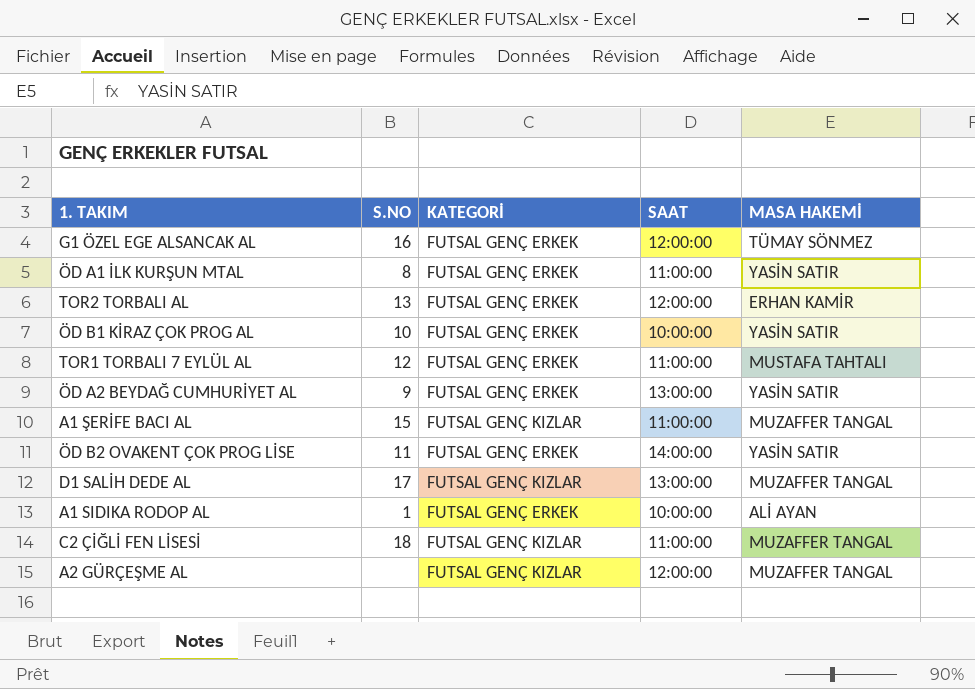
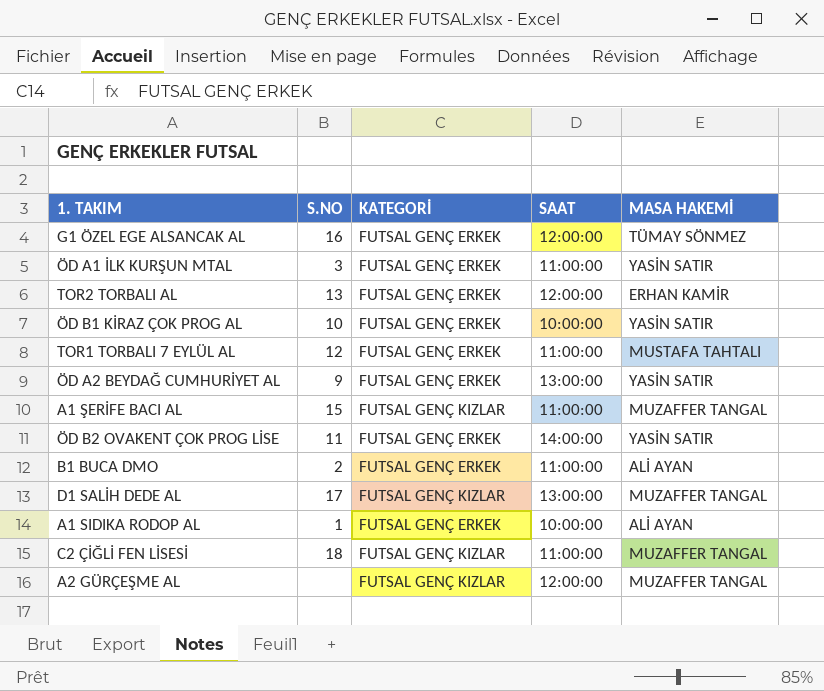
ÖD A1 İLK KURŞUN MTAL | S.NO: 8 -> 3
row B1 BUCA DMO: none -> 2 | FUTSAL GENÇ ERKEK | 11:00:00 | ALİ AYAN

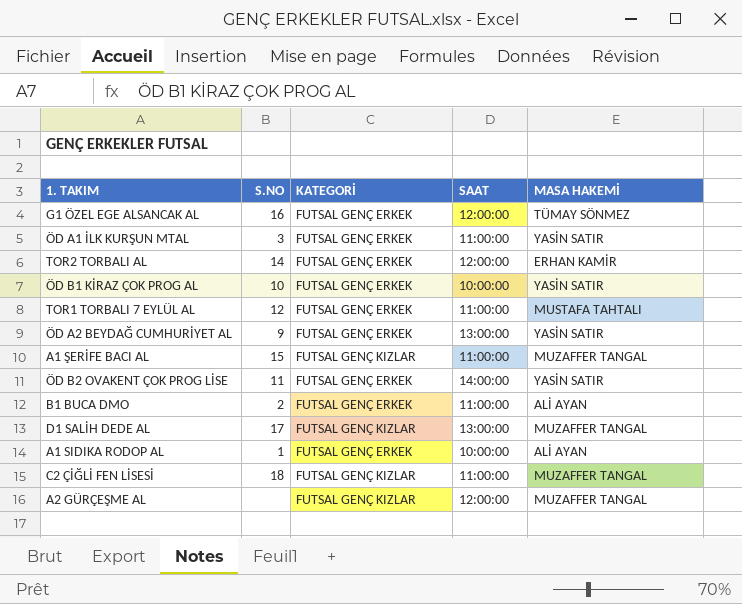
TOR2 TORBALI AL | S.NO: 13 -> 14

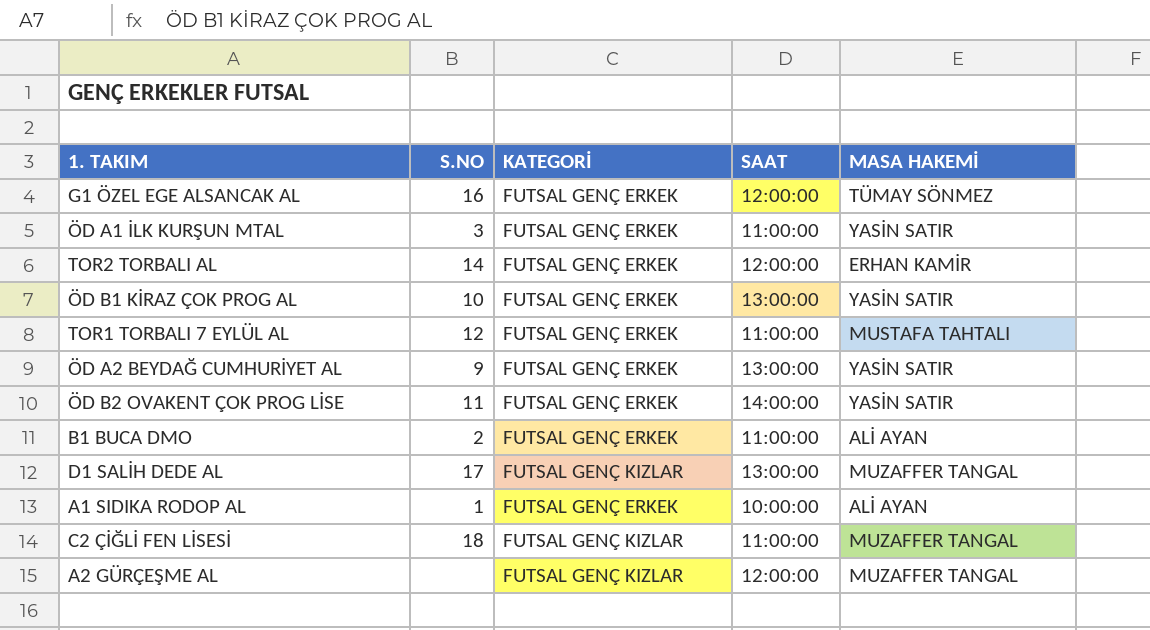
row A1 ŞERİFE BACI AL: 15 | FUTSAL GENÇ KIZLAR | 11:00:00 | MUZAFFER TANGAL -> none
ÖD B1 KİRAZ ÇOK PROG AL | SAAT: 10:00:00 -> 13:00:00

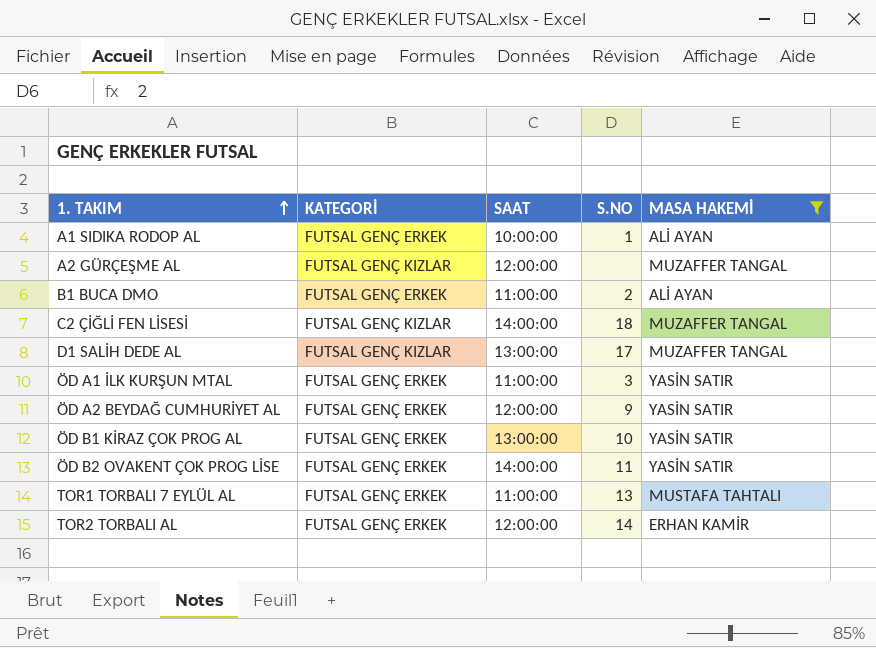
filter: none -> MASA HAKEMİ != TÜMAY SÖNMEZ
row order: none -> 1. TAKIM ascending
column S.NO | position: 2 -> 4
C2 ÇİĞLİ FEN LİSESİ | SAAT: 11:00:00 -> 14:00:00
ÖD A2 BEYDAĞ CUMHURİYET AL | SAAT: 13:00:00 -> 12:00:00
TOR1 TORBALI 7 EYLÜL AL | S.NO: 12 -> 13

